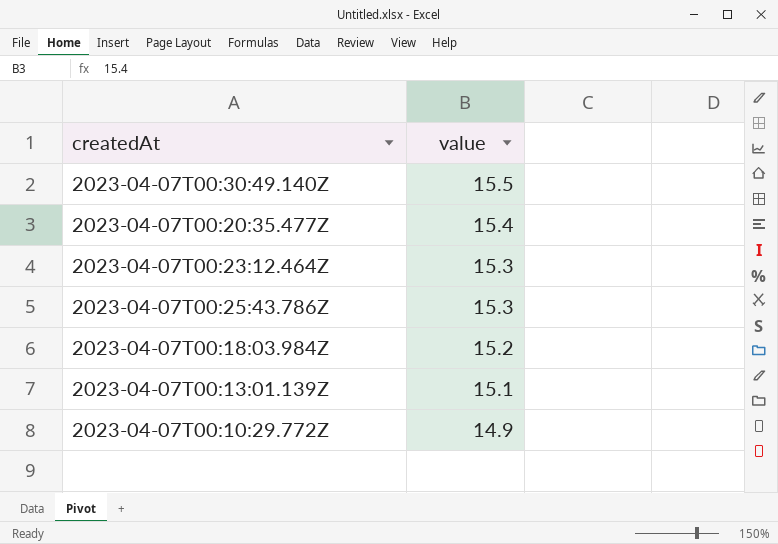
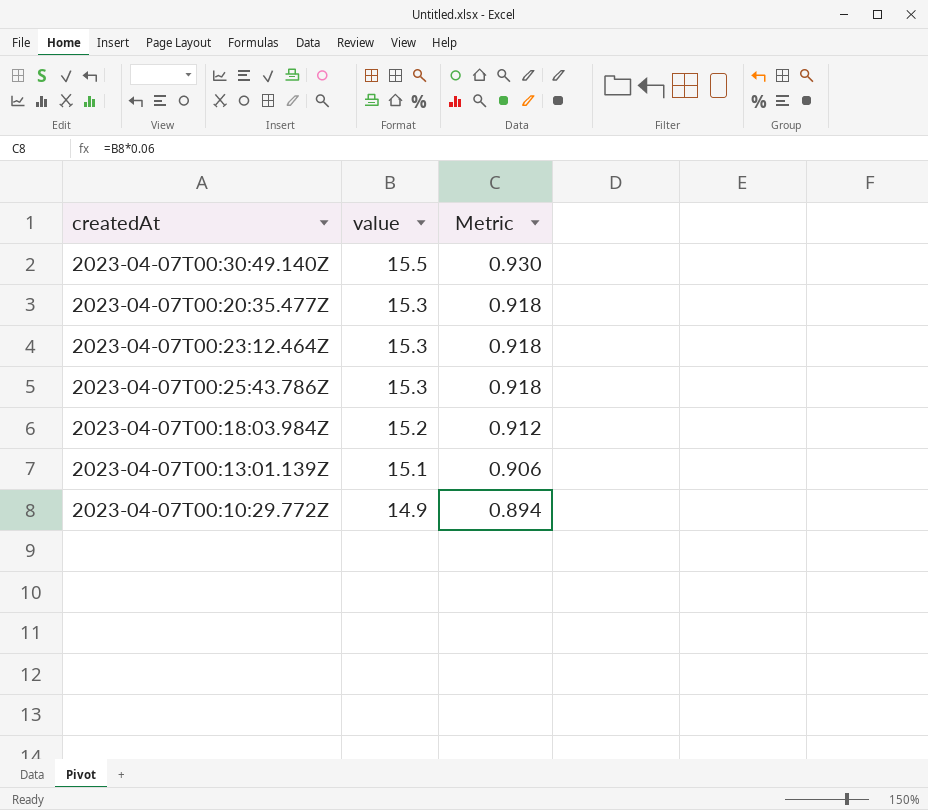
column Metric | formula: none -> [value] * 0.06
2023-04-07T00:20:35.477Z | value: 15.4 -> 15.3

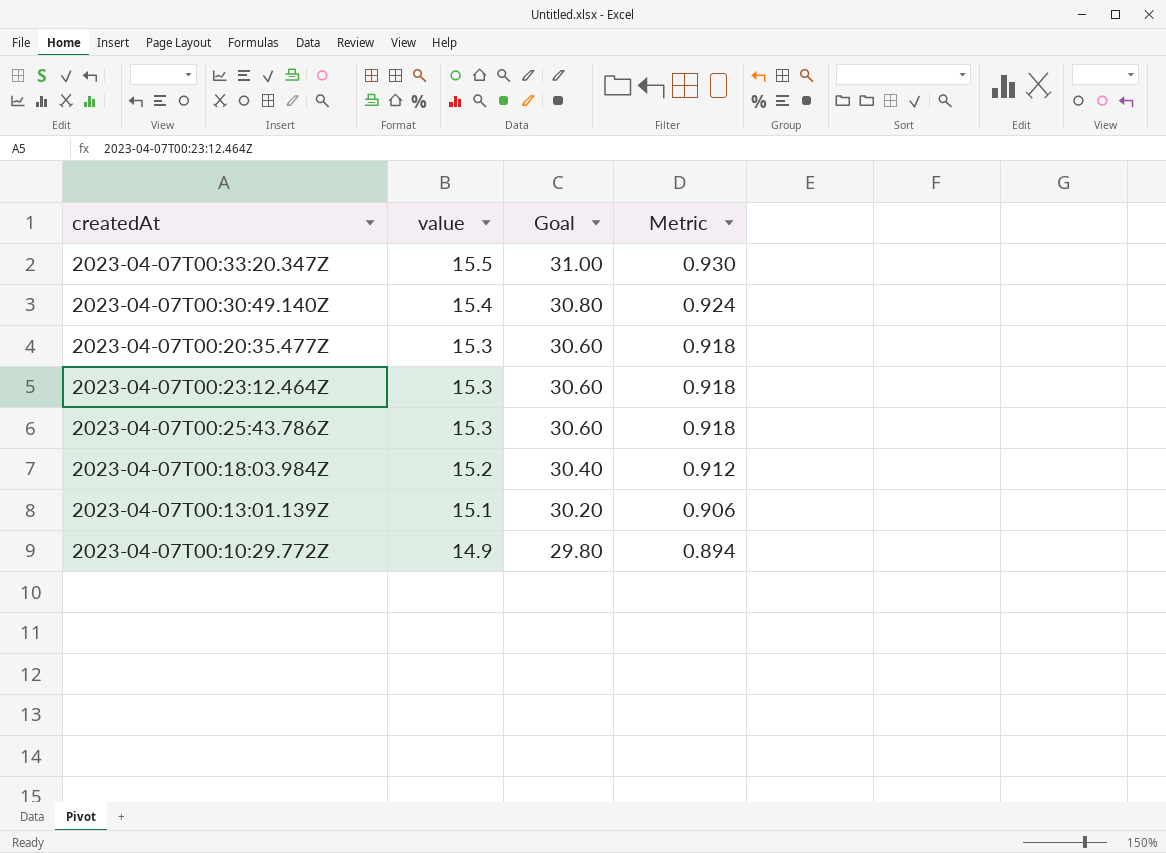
column Goal | formula: none -> [value] * 2
row 2023-04-07T00:33:20.347Z: none -> 15.5 | 31.00 | 0.930
2023-04-07T00:30:49.140Z | value: 15.5 -> 15.4
2023-04-07T00:30:49.140Z | Metric: 0.930 -> 0.924

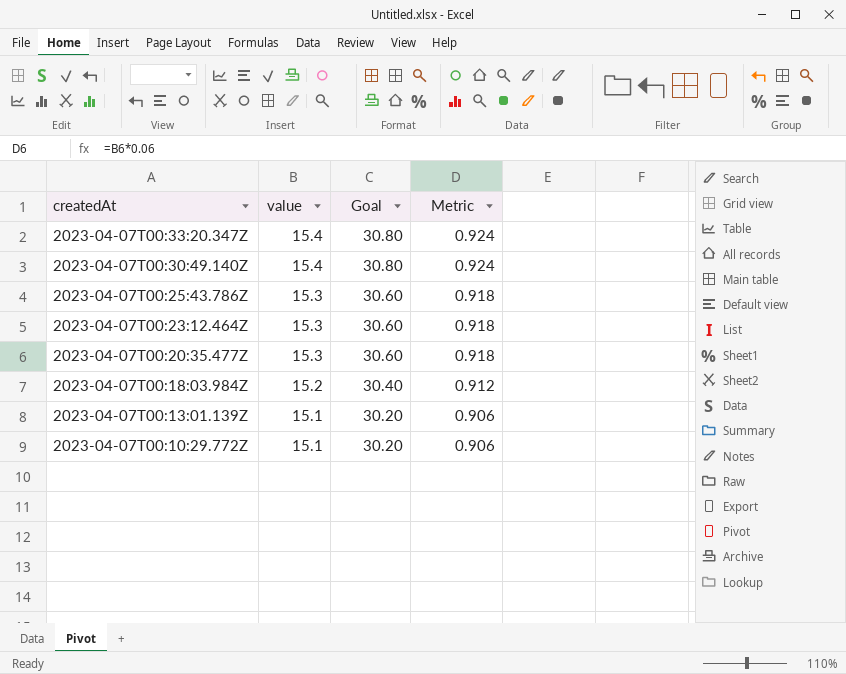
row order: value descending -> createdAt descending
2023-04-07T00:33:20.347Z | value: 15.5 -> 15.4
2023-04-07T00:33:20.347Z | Goal: 31.00 -> 30.80
2023-04-07T00:33:20.347Z | Metric: 0.930 -> 0.924
2023-04-07T00:10:29.772Z | value: 14.9 -> 15.1
2023-04-07T00:10:29.772Z | Goal: 29.80 -> 30.20
2023-04-07T00:10:29.772Z | Metric: 0.894 -> 0.906

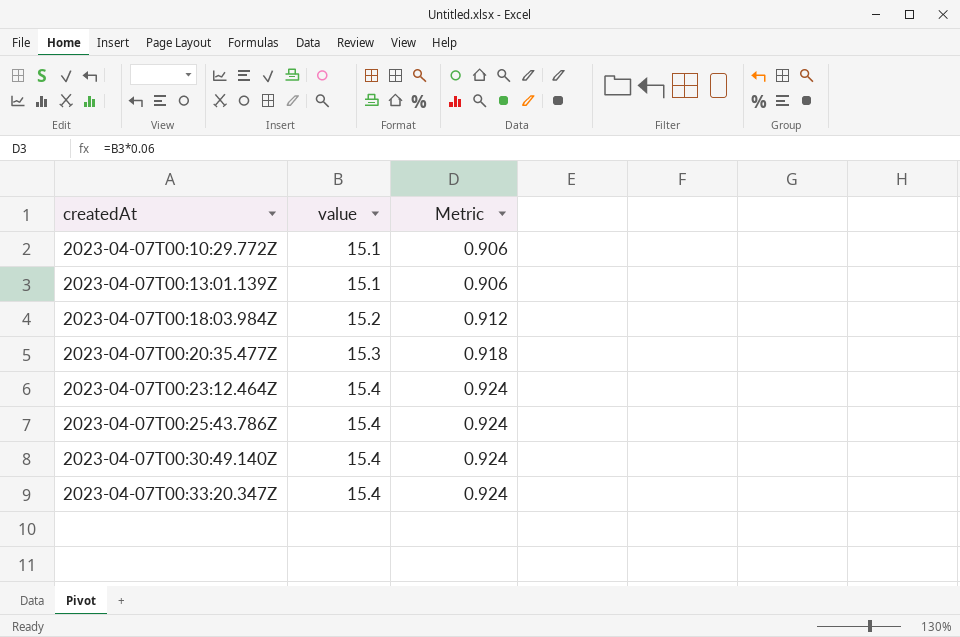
row order: createdAt descending -> createdAt ascending
column Goal | formula: [value] * 2 -> none
2023-04-07T00:23:12.464Z | value: 15.3 -> 15.4
2023-04-07T00:23:12.464Z | Metric: 0.918 -> 0.924
2023-04-07T00:25:43.786Z | value: 15.3 -> 15.4
2023-04-07T00:25:43.786Z | Metric: 0.918 -> 0.924

